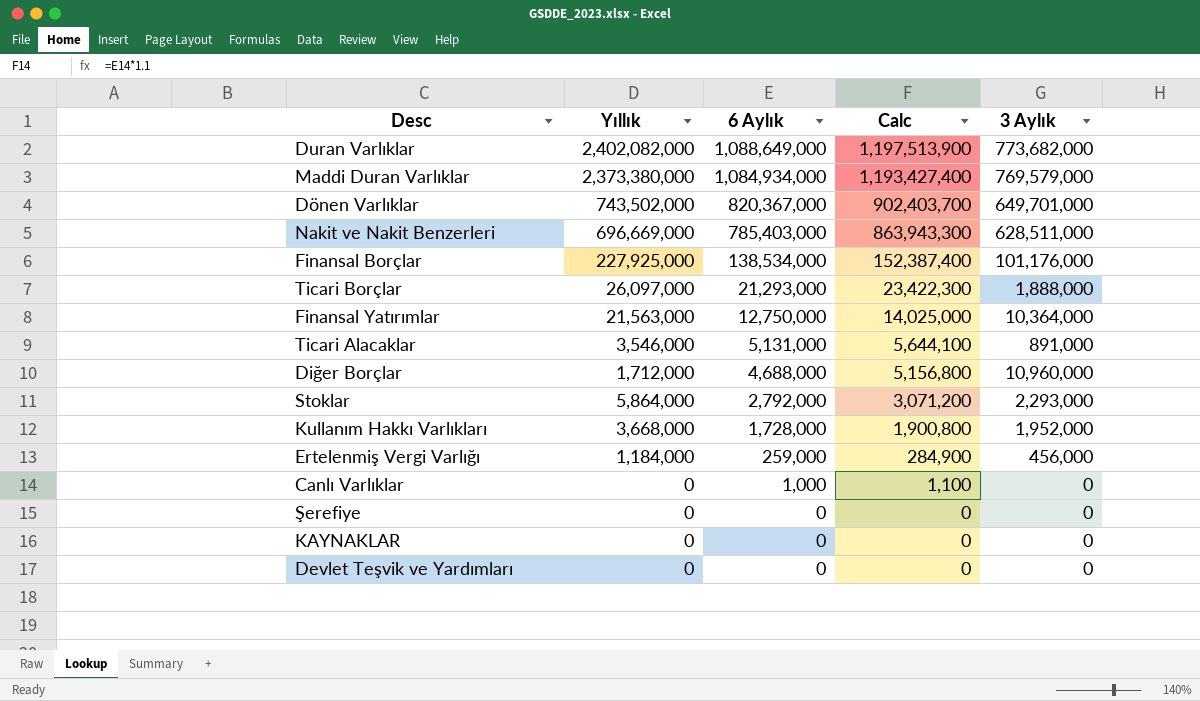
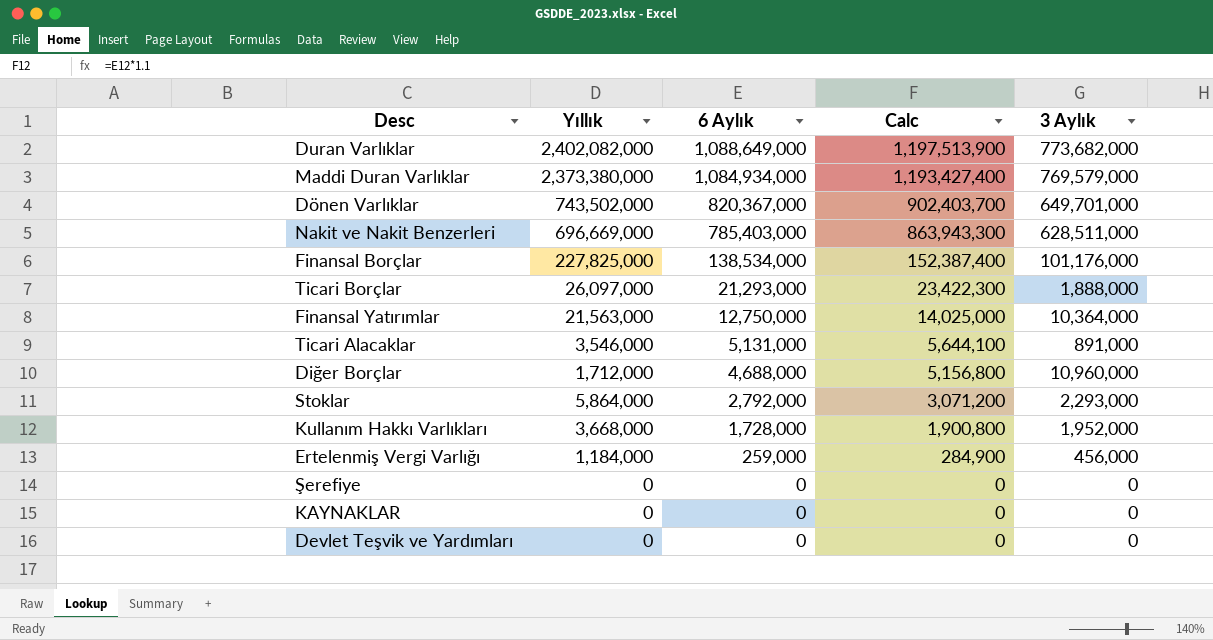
row Canlı Varlıklar: 0 | 1,000 | 1,100 | 0 -> none
Finansal Borçlar | Yıllık: 227,925,000 -> 227,825,000

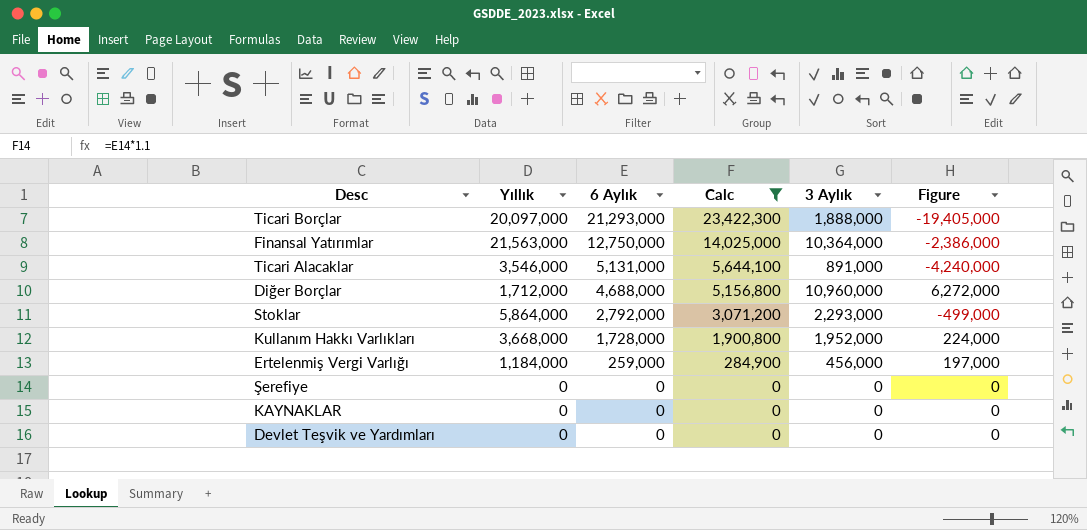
filter: none -> Calc <= 23,422,300
column Figure | formula: none -> [3 Aylık] - [6 Aylık]
Ticari Borçlar | Yıllık: 26,097,000 -> 20,097,000

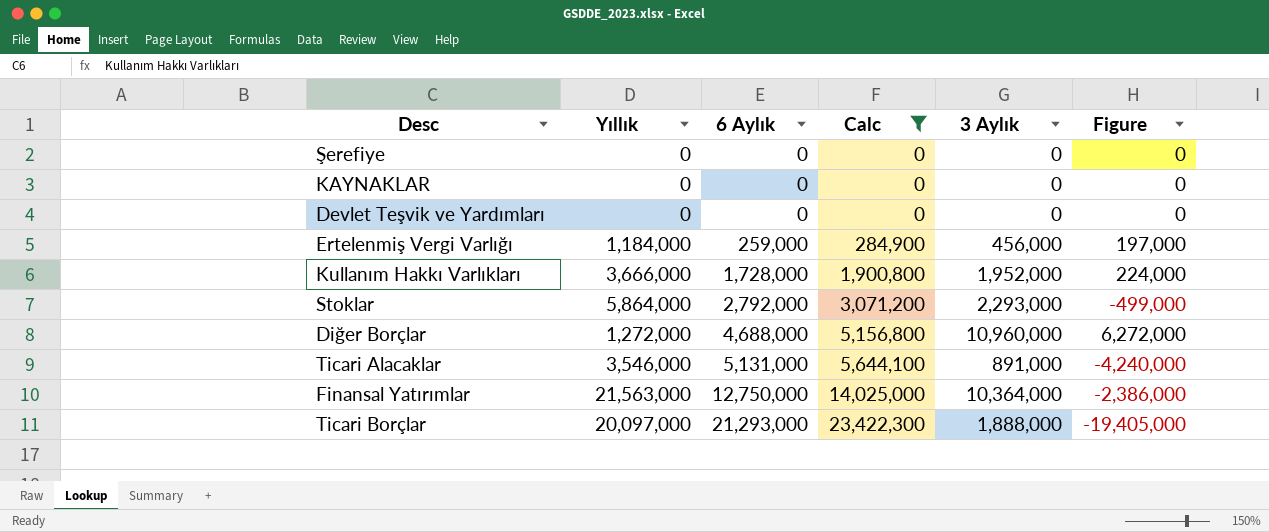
row order: 6 Aylık descending -> 6 Aylık ascending
Kullanım Hakkı Varlıkları | Yıllık: 3,668,000 -> 3,666,000
Diğer Borçlar | Yıllık: 1,712,000 -> 1,272,000

